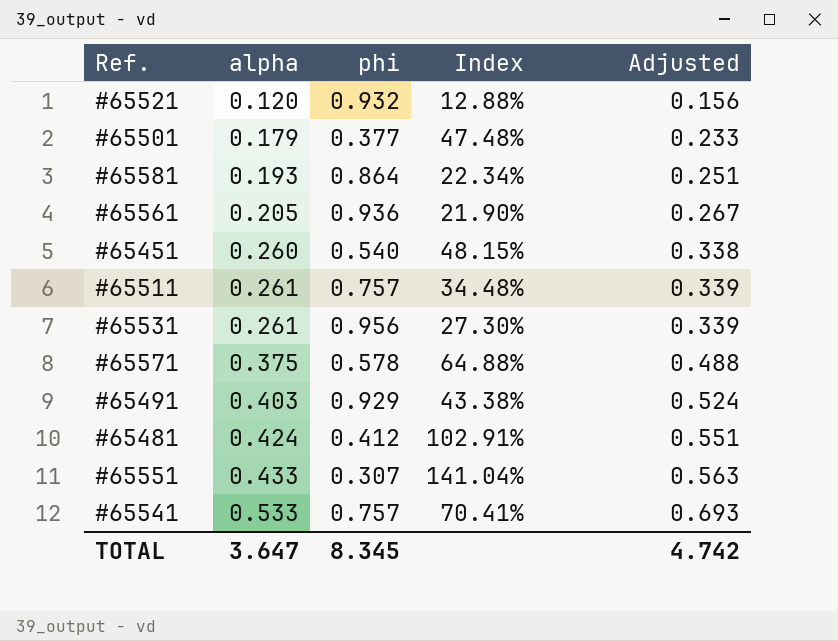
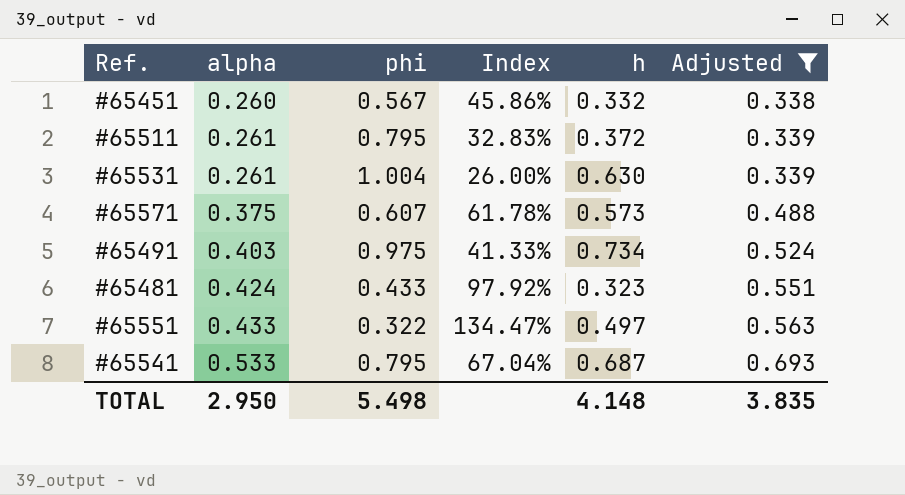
filter: none -> Adjusted >= 0.338
column h | position: none -> 5
#65451 | phi: 0.540 -> 0.567
#65451 | Index: 48.15% -> 45.86%
#65511 | phi: 0.757 -> 0.795
#65511 | Index: 34.48% -> 32.83%
#65531 | phi: 0.956 -> 1.004
#65531 | Index: 27.30% -> 26.00%
#65571 | phi: 0.578 -> 0.607
#65571 | Index: 64.88% -> 61.78%
#65491 | phi: 0.929 -> 0.975
#65491 | Index: 43.38% -> 41.33%
#65481 | phi: 0.412 -> 0.433
#65481 | Index: 102.91% -> 97.92%
#65551 | phi: 0.307 -> 0.322
#65551 | Index: 141.04% -> 134.47%
#65541 | phi: 0.757 -> 0.795
#65541 | Index: 70.41% -> 67.04%
TOTAL | alpha: 3.647 -> 2.950
TOTAL | phi: 8.345 -> 5.498
TOTAL | Adjusted: 4.742 -> 3.835

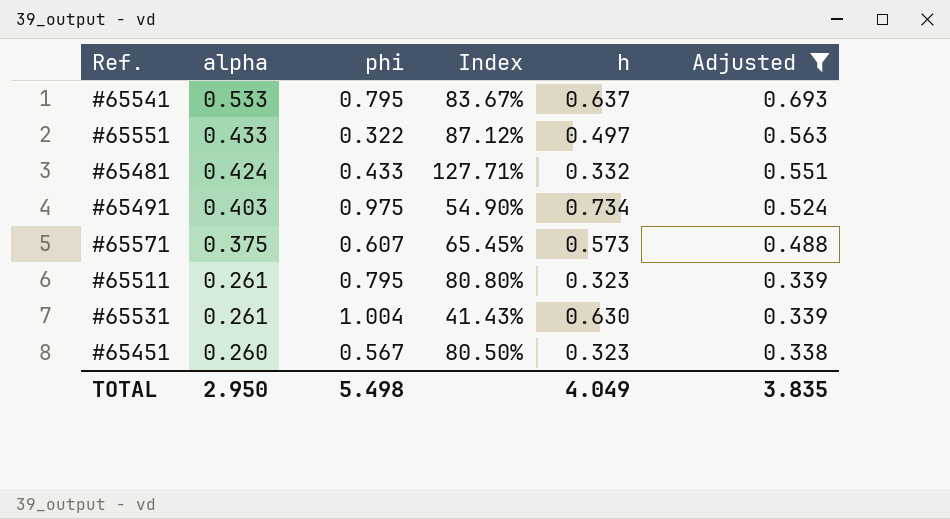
row order: alpha ascending -> alpha descending
column Index | formula: [alpha] / [phi] -> [alpha] / [h]
#65541 | h: 0.687 -> 0.637
#65481 | h: 0.323 -> 0.332
#65511 | h: 0.372 -> 0.323
#65451 | h: 0.332 -> 0.323
TOTAL | h: 4.148 -> 4.049

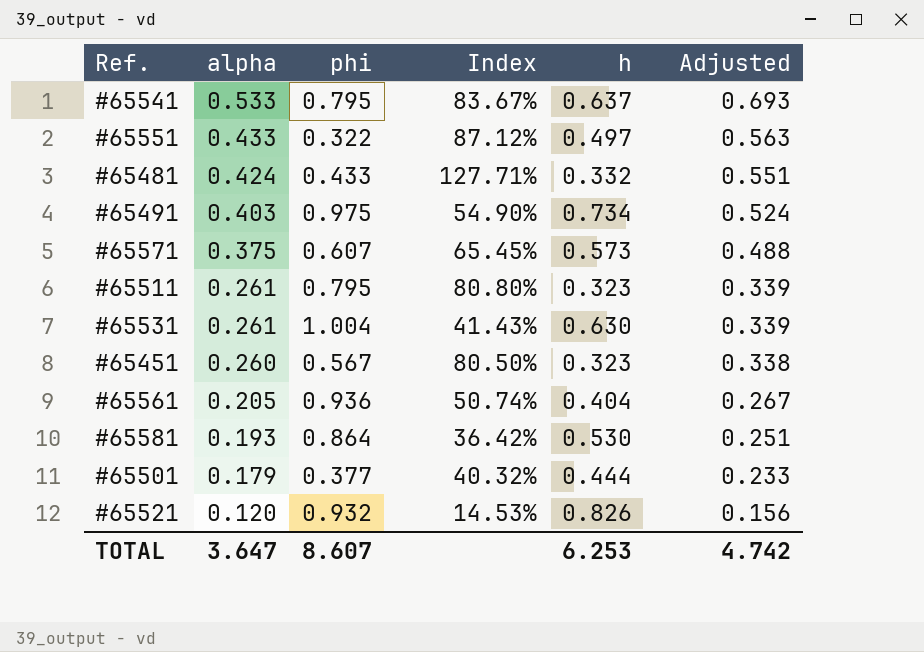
filter: Adjusted >= 0.338 -> none
TOTAL | alpha: 2.950 -> 3.647
TOTAL | phi: 5.498 -> 8.607
TOTAL | h: 4.049 -> 6.253
TOTAL | Adjusted: 3.835 -> 4.742

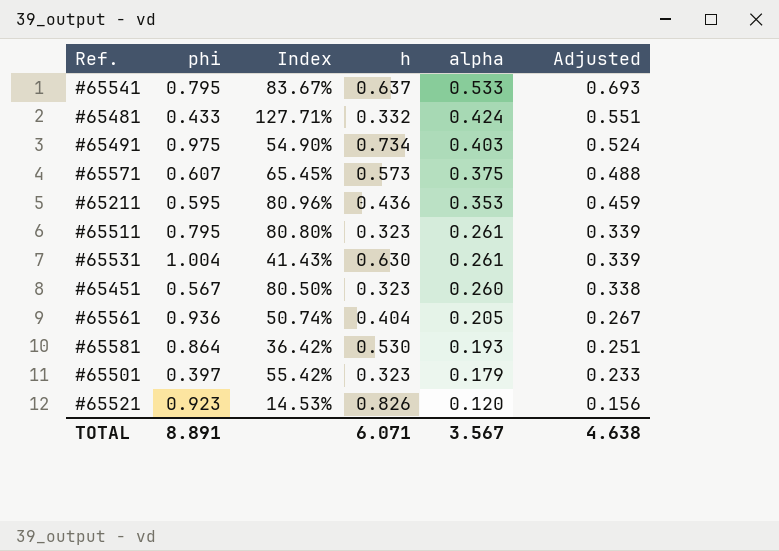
column alpha | position: 2 -> 5
row #65551: 0.433 | 0.322 | 87.12% | 0.497 | 0.563 -> none
row #65211: none -> 0.595 | 80.96% | 0.436 | 0.353 | 0.459
#65501 | phi: 0.377 -> 0.397
#65501 | Index: 40.32% -> 55.42%
#65501 | h: 0.444 -> 0.323
#65521 | phi: 0.932 -> 0.923
TOTAL | phi: 8.607 -> 8.891
TOTAL | h: 6.253 -> 6.071
TOTAL | alpha: 3.647 -> 3.567
TOTAL | Adjusted: 4.742 -> 4.638

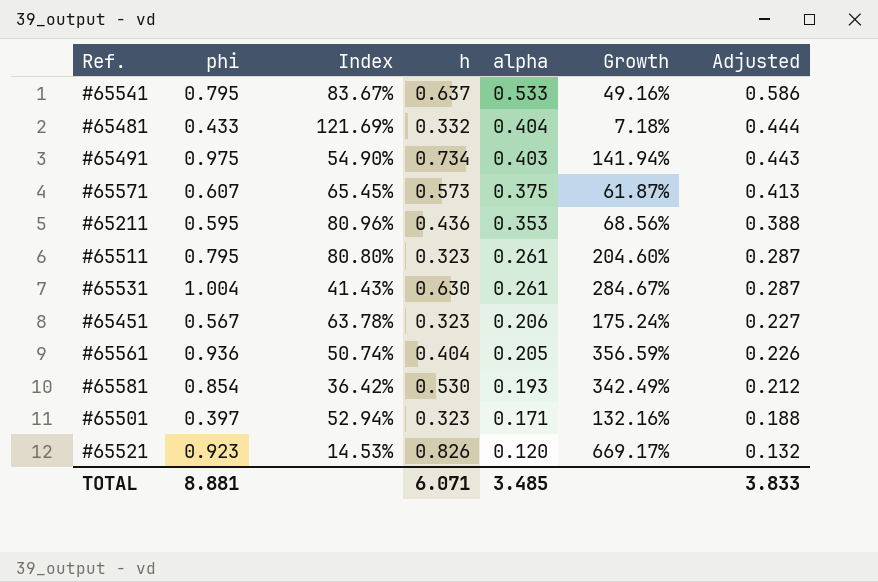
column Growth | formula: none -> ([phi] - [alpha]) / [alpha]
column Adjusted | formula: [alpha] * 1.3 -> [alpha] * 1.1
#65481 | Index: 127.71% -> 121.69%
#65481 | alpha: 0.424 -> 0.404
#65451 | Index: 80.50% -> 63.78%
#65451 | alpha: 0.260 -> 0.206
#65581 | phi: 0.864 -> 0.854
#65501 | Index: 55.42% -> 52.94%
#65501 | alpha: 0.179 -> 0.171
TOTAL | phi: 8.891 -> 8.881
TOTAL | alpha: 3.567 -> 3.485
TOTAL | Adjusted: 4.638 -> 3.833

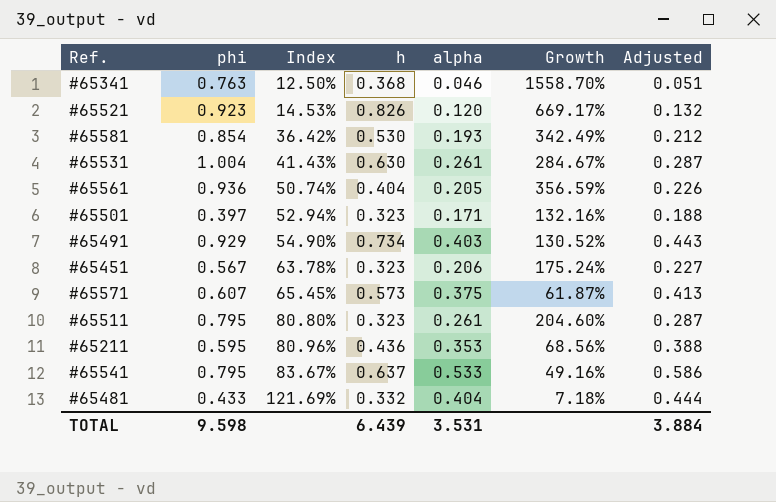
row order: alpha descending -> Index ascending
row #65341: none -> 0.763 | 12.50% | 0.368 | 0.046 | 1558.70% | 0.051
#65491 | phi: 0.975 -> 0.929
#65491 | Growth: 141.94% -> 130.52%
TOTAL | phi: 8.881 -> 9.598
TOTAL | h: 6.071 -> 6.439
TOTAL | alpha: 3.485 -> 3.531
TOTAL | Adjusted: 3.833 -> 3.884

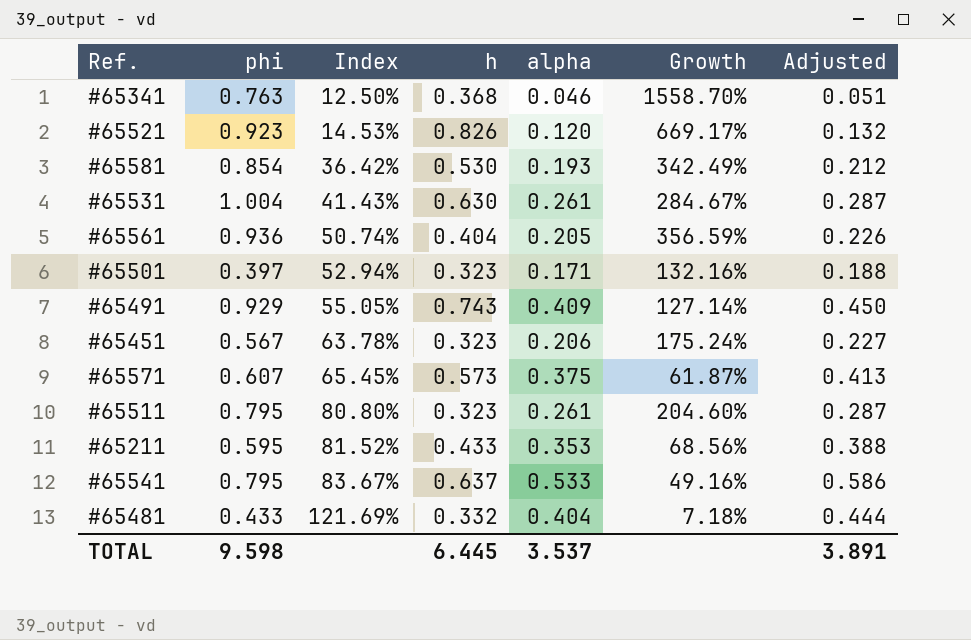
#65491 | Index: 54.90% -> 55.05%
#65491 | h: 0.734 -> 0.743
#65491 | alpha: 0.403 -> 0.409
#65491 | Growth: 130.52% -> 127.14%
#65491 | Adjusted: 0.443 -> 0.450
#65211 | Index: 80.96% -> 81.52%
#65211 | h: 0.436 -> 0.433
TOTAL | h: 6.439 -> 6.445
TOTAL | alpha: 3.531 -> 3.537
TOTAL | Adjusted: 3.884 -> 3.891

